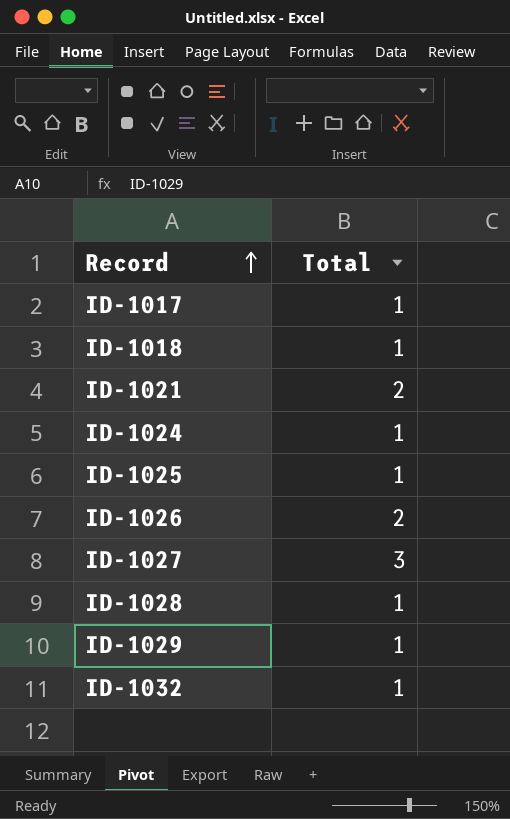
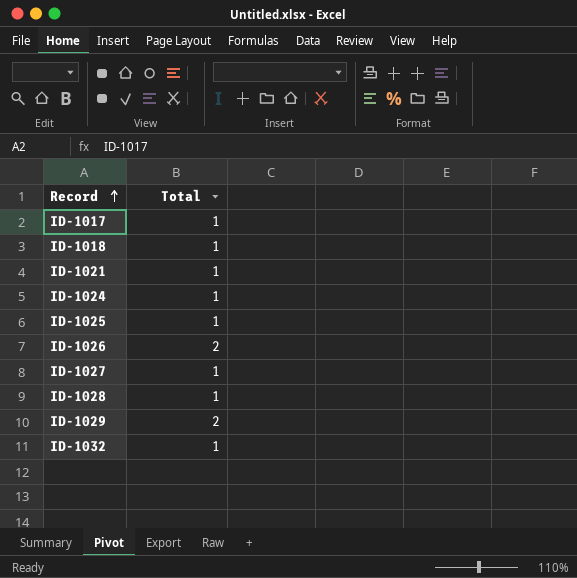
ID-1021 | Total: 2 -> 1
ID-1027 | Total: 3 -> 1
ID-1029 | Total: 1 -> 2

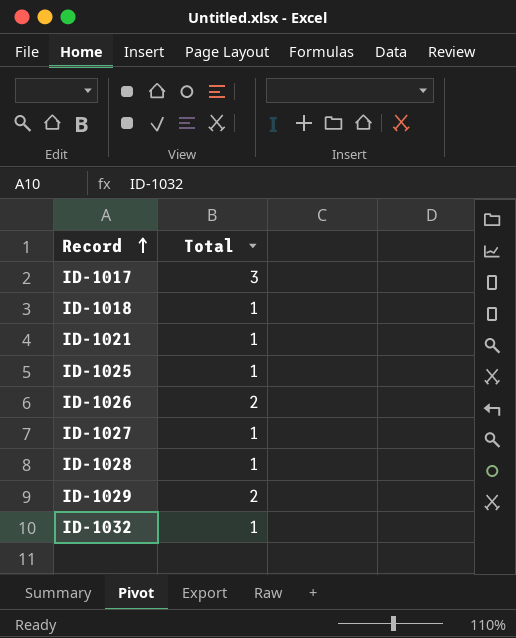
row ID-1024: 1 -> none
ID-1017 | Total: 1 -> 3

